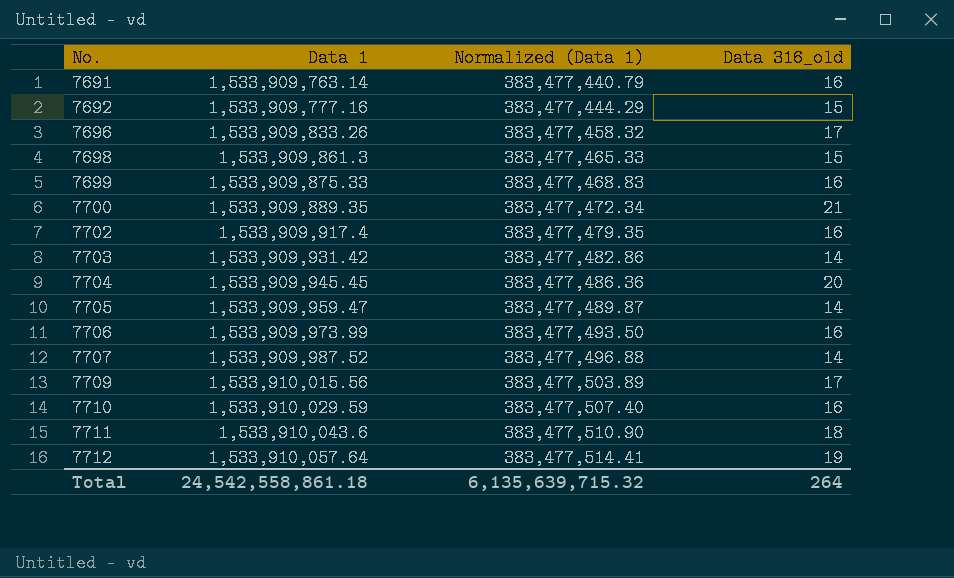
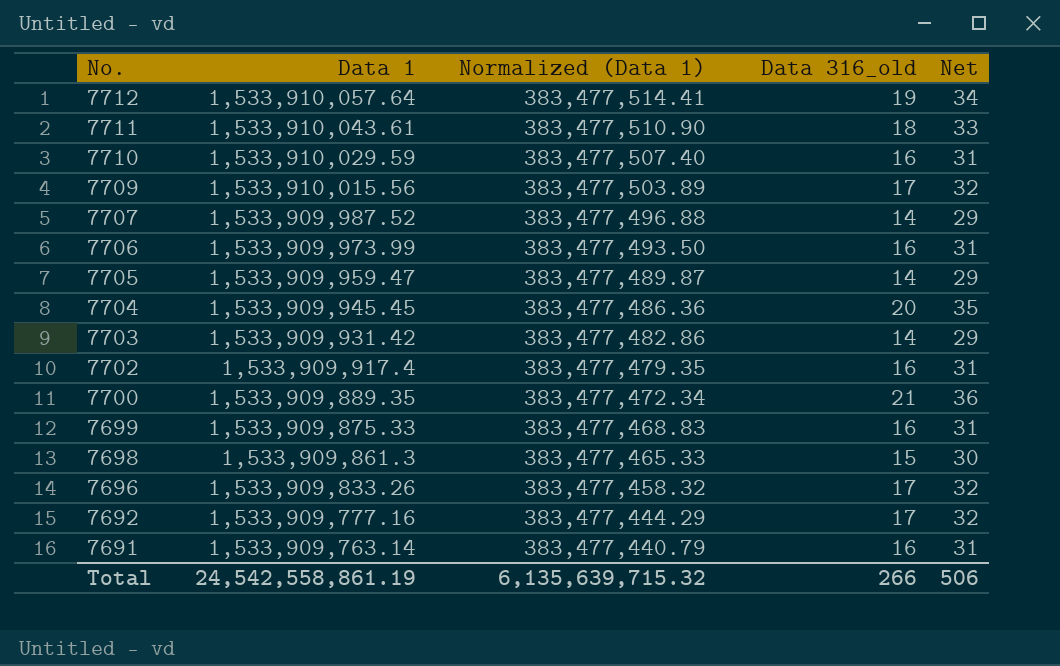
row order: No. ascending -> No. descending
column Net | formula: none -> [Data 316_old] + 15
7711 | Data 1: 1,533,910,043.6 -> 1,533,910,043.61
7692 | Data 316_old: 15 -> 17
Total | Data 1: 24,542,558,861.18 -> 24,542,558,861.19
Total | Data 316_old: 264 -> 266

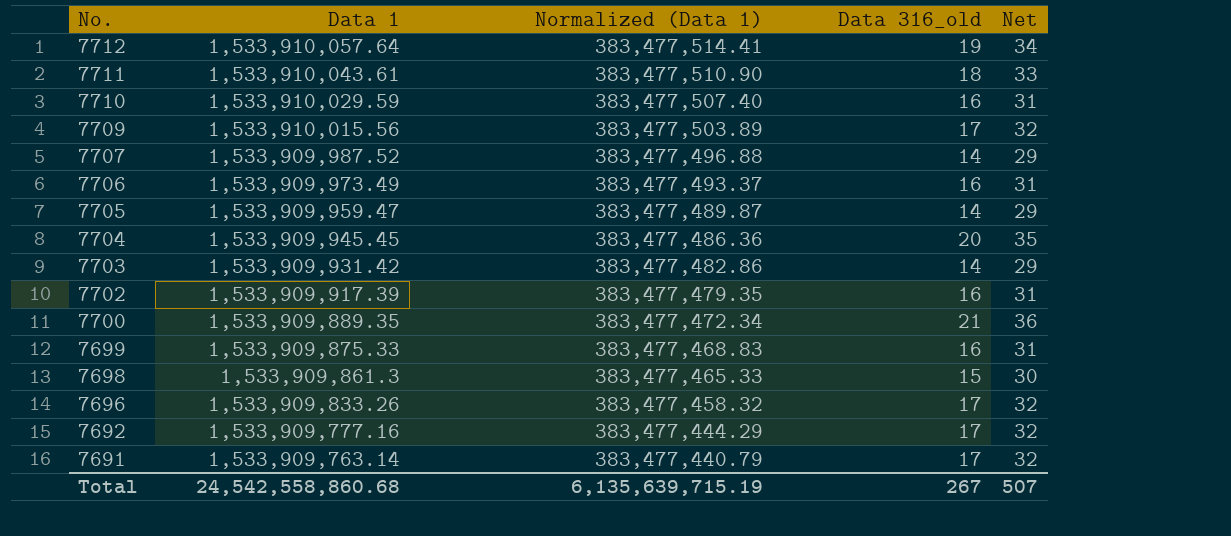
7706 | Data 1: 1,533,909,973.99 -> 1,533,909,973.49
7706 | Normalized (Data 1): 383,477,493.50 -> 383,477,493.37
7702 | Data 1: 1,533,909,917.4 -> 1,533,909,917.39
7691 | Data 316_old: 16 -> 17
7691 | Net: 31 -> 32
Total | Data 1: 24,542,558,861.19 -> 24,542,558,860.68
Total | Normalized (Data 1): 6,135,639,715.32 -> 6,135,639,715.19
Total | Data 316_old: 266 -> 267
Total | Net: 506 -> 507

